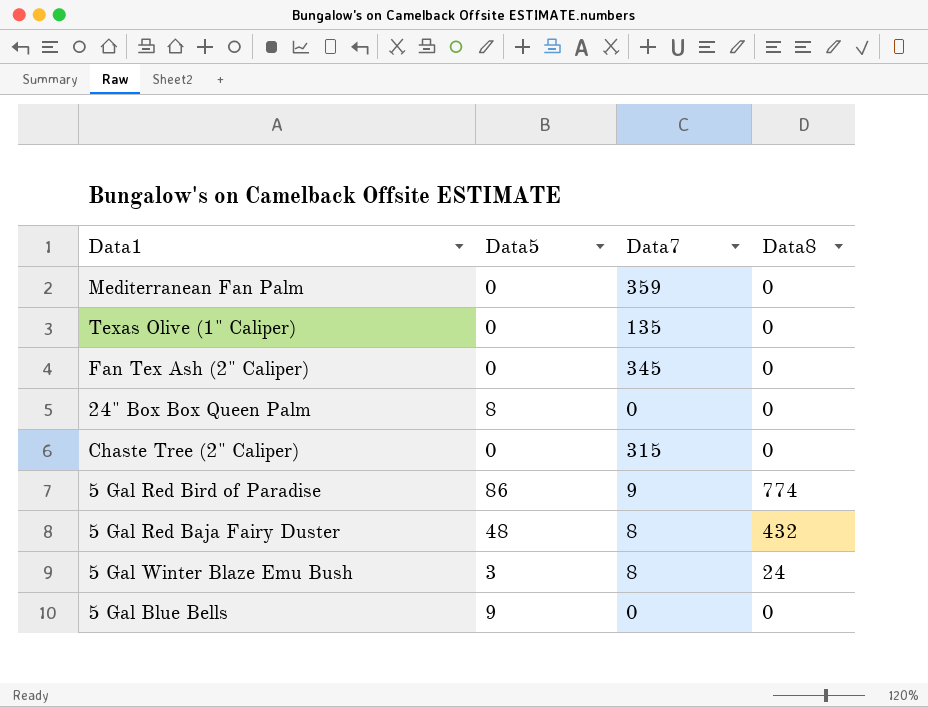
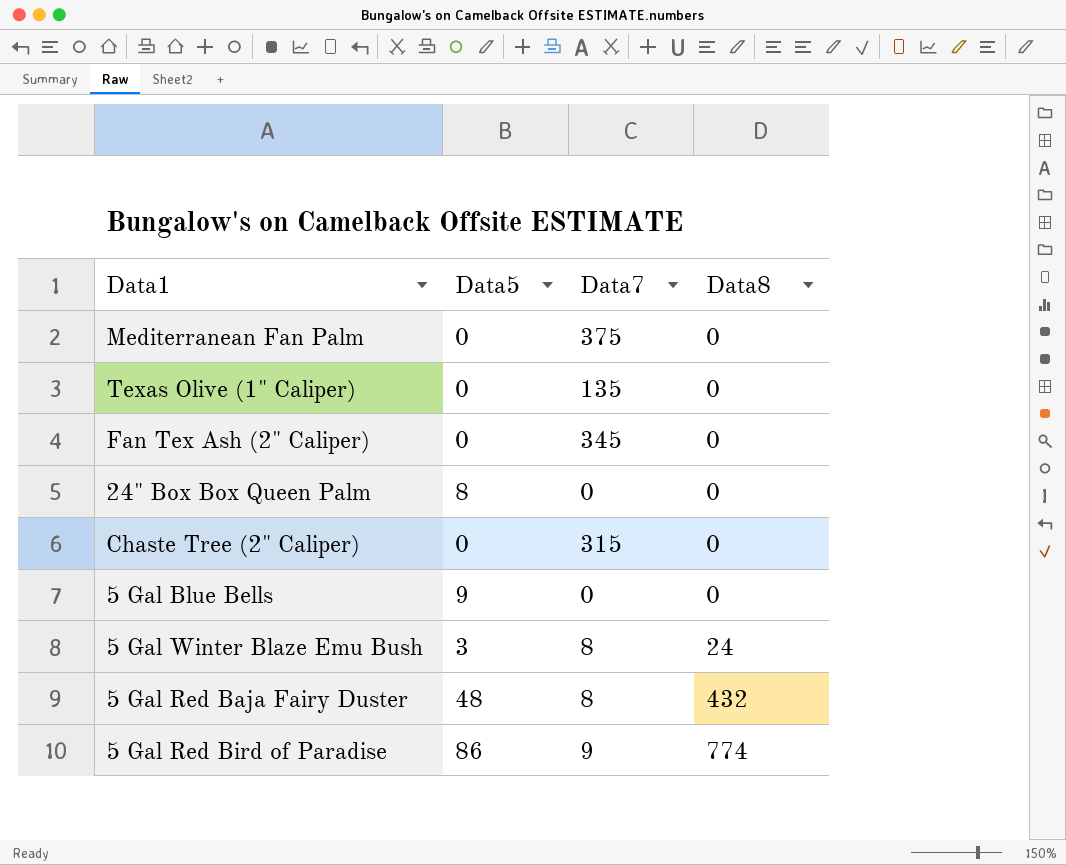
row order: none -> Data8 ascending
Mediterranean Fan Palm | Data7: 359 -> 375

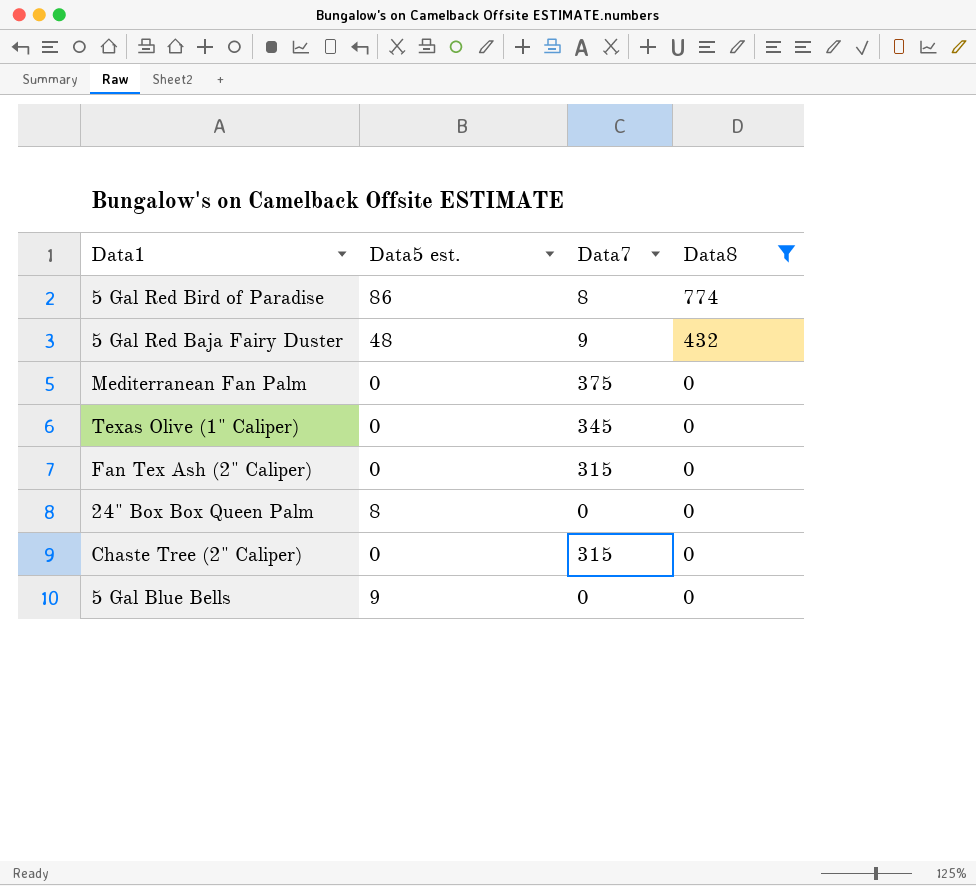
filter: none -> Data8 != 24
row order: Data8 ascending -> Data8 descending
column name: Data5 -> Data5 est.
5 Gal Red Bird of Paradise | Data7: 9 -> 8
5 Gal Red Baja Fairy Duster | Data7: 8 -> 9
Texas Olive (1" Caliper) | Data7: 135 -> 345
Fan Tex Ash (2" Caliper) | Data7: 345 -> 315

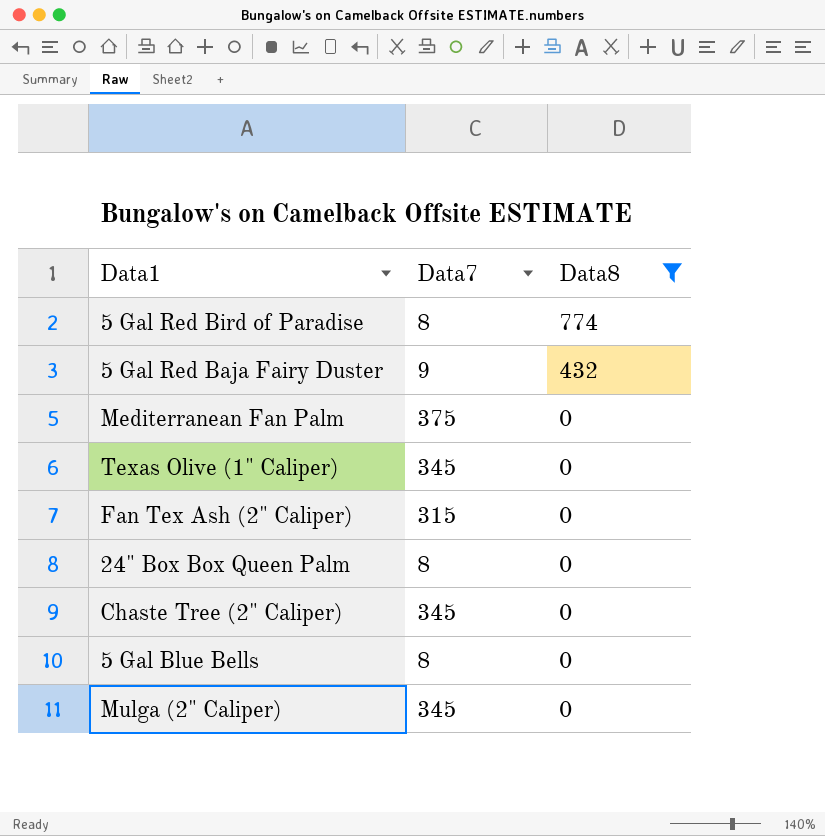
column Data5 est. | position: 2 -> none
24" Box Box Queen Palm | Data7: 0 -> 8
Chaste Tree (2" Caliper) | Data7: 315 -> 345
5 Gal Blue Bells | Data7: 0 -> 8
row Mulga (2" Caliper): none -> 345 | 0

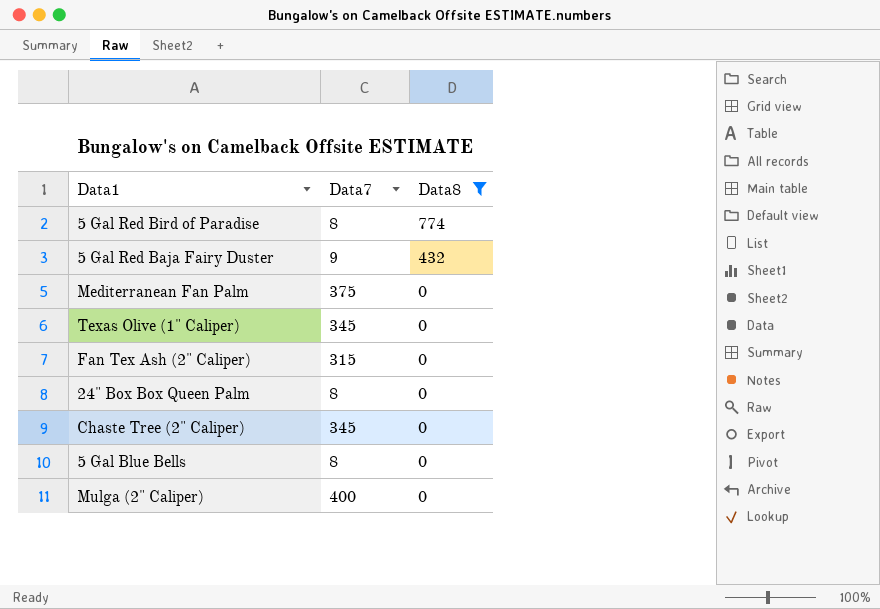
Mulga (2" Caliper) | Data7: 345 -> 400

